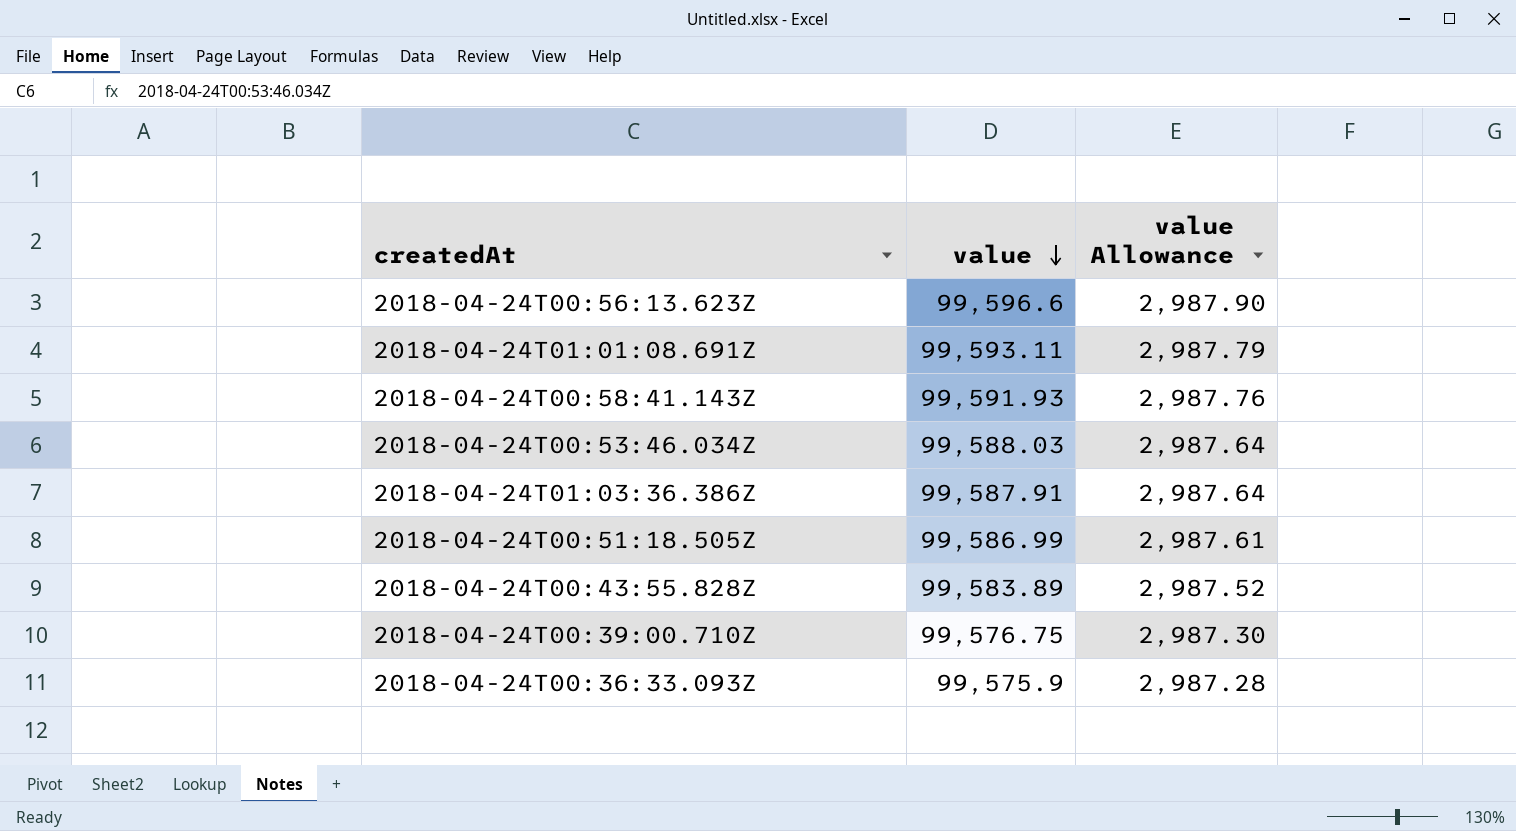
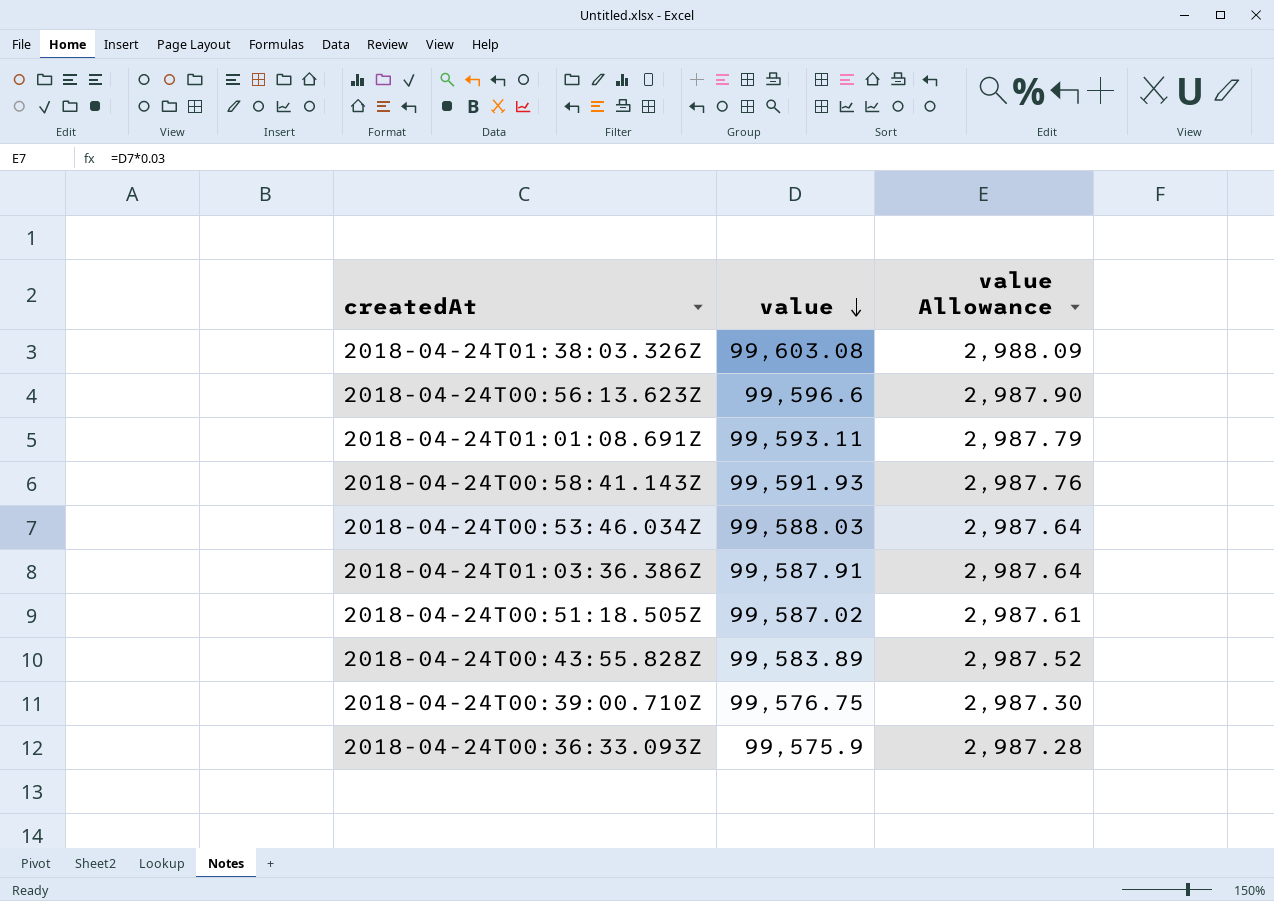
row 2018-04-24T01:38:03.326Z: none -> 99,603.08 | 2,988.09
2018-04-24T00:51:18.505Z | value: 99,586.99 -> 99,587.02

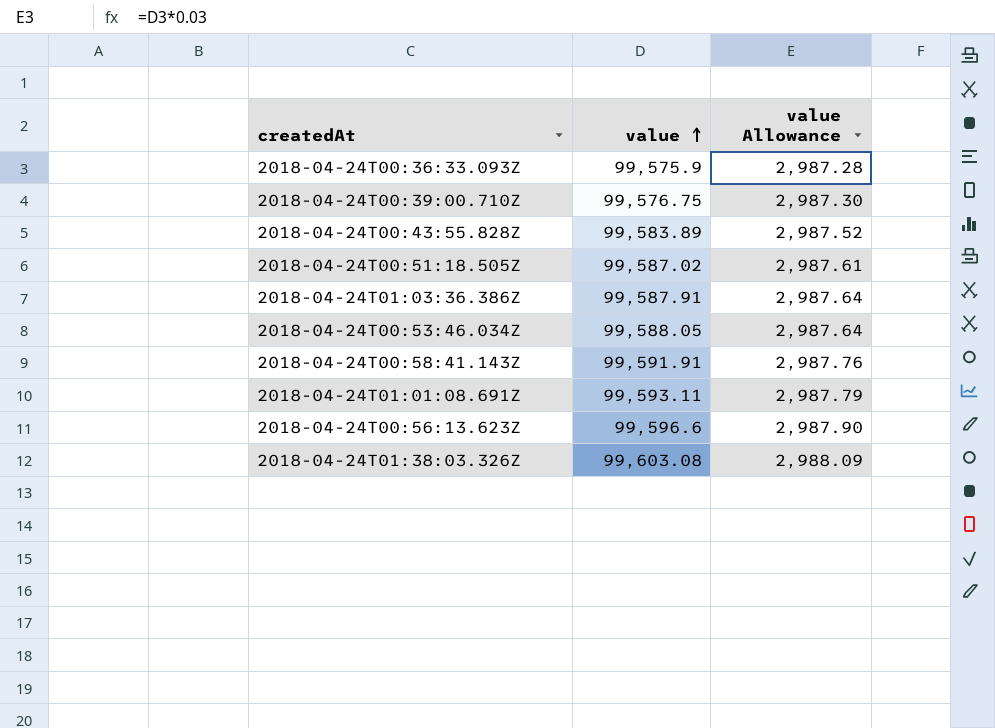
row order: value descending -> value ascending
2018-04-24T00:53:46.034Z | value: 99,588.03 -> 99,588.05
2018-04-24T00:58:41.143Z | value: 99,591.93 -> 99,591.91

